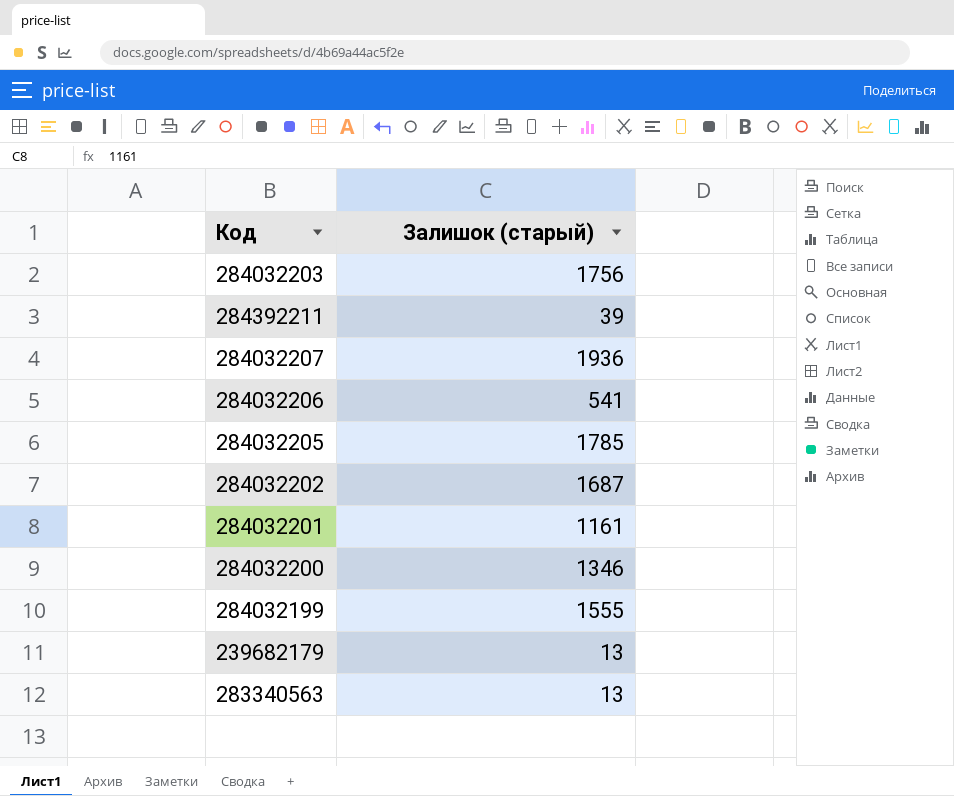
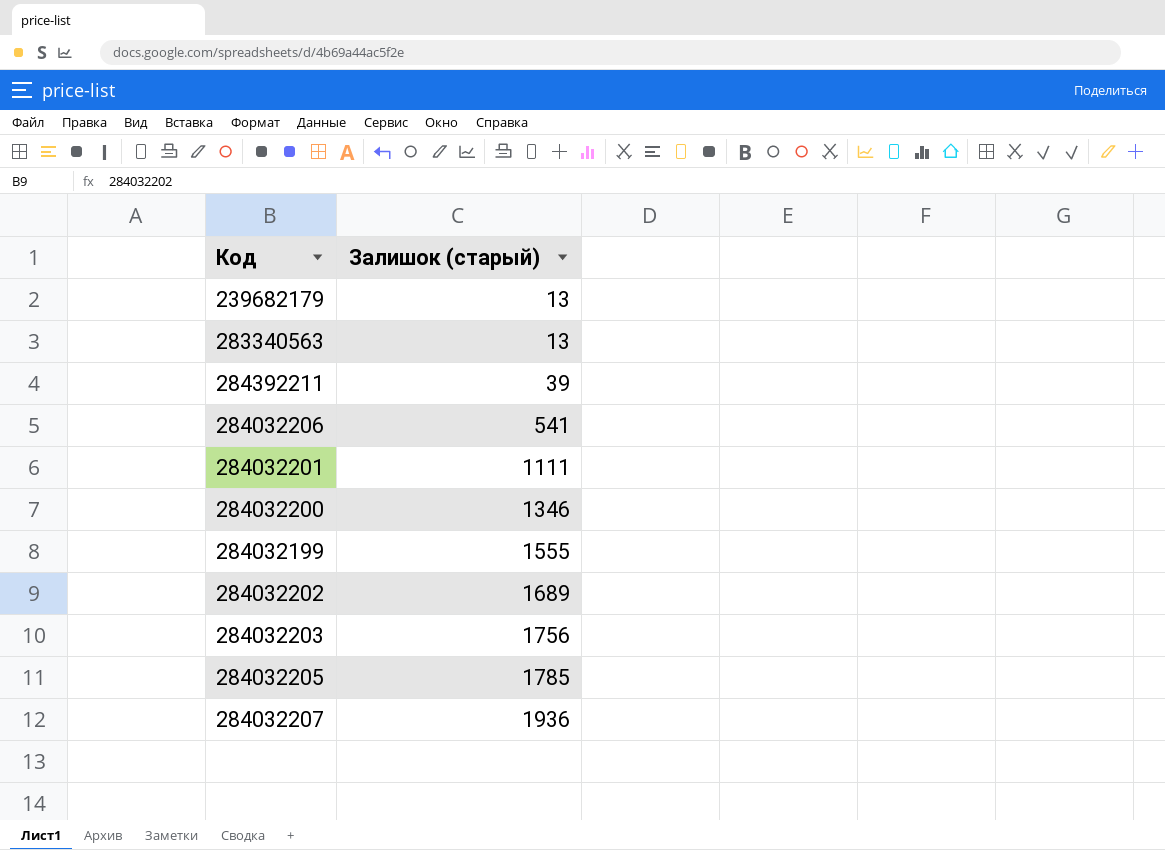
row order: none -> Залишок (старый) ascending
284032201 | Залишок (старый): 1161 -> 1111
284032202 | Залишок (старый): 1687 -> 1689

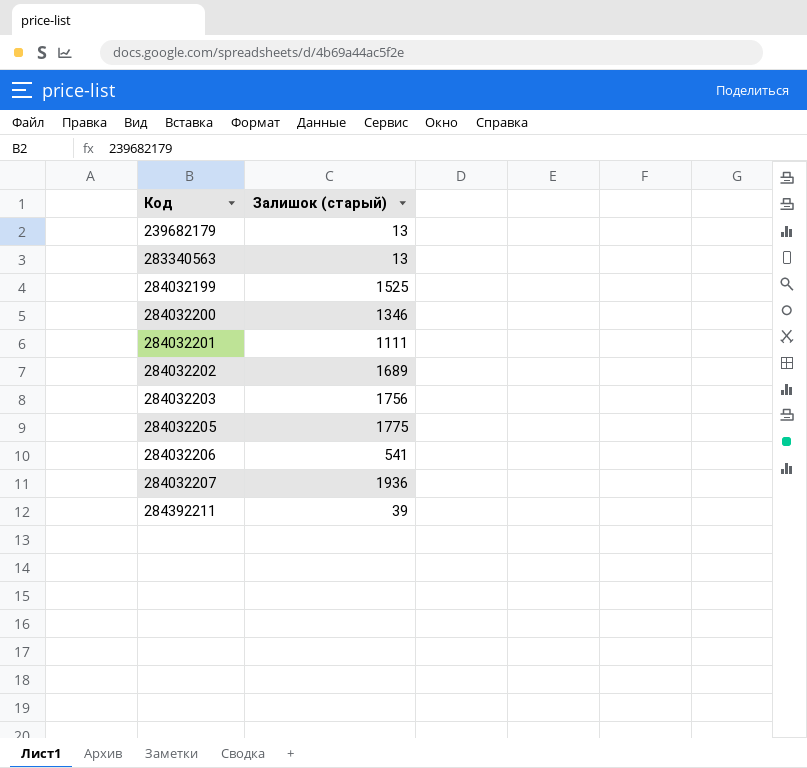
row order: Залишок (старый) ascending -> Код ascending
284032199 | Залишок (старый): 1555 -> 1525
284032205 | Залишок (старый): 1785 -> 1775

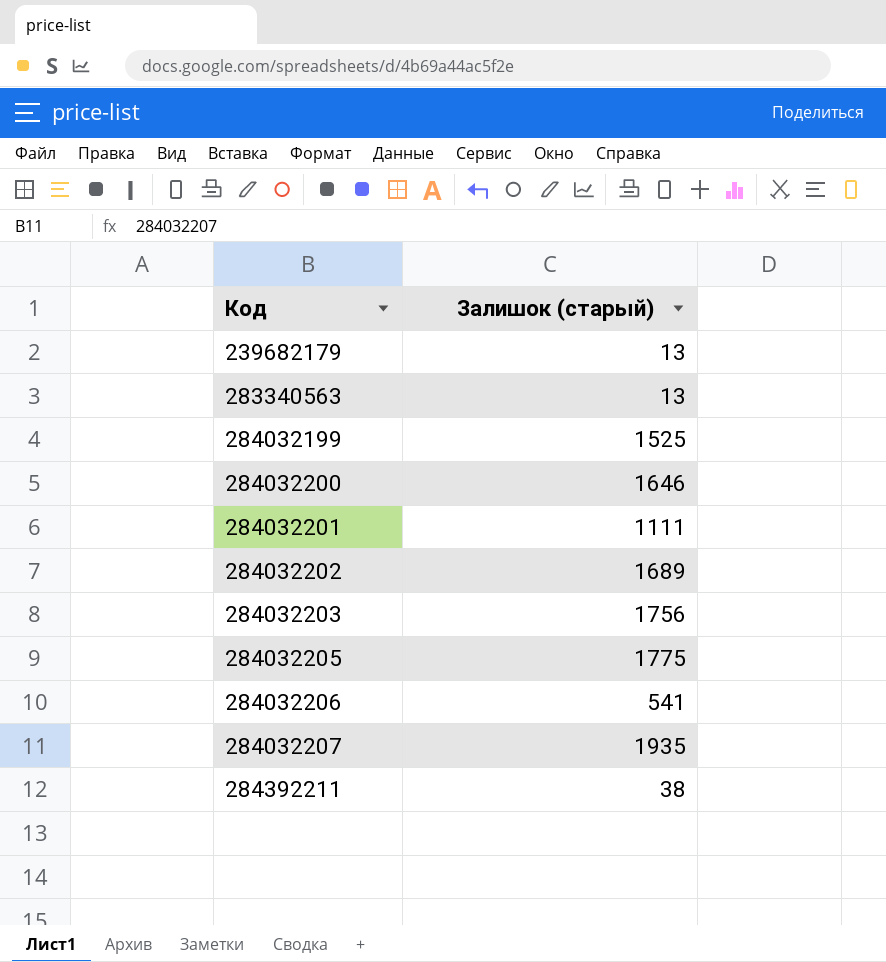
284032200 | Залишок (старый): 1346 -> 1646
284032207 | Залишок (старый): 1936 -> 1935
284392211 | Залишок (старый): 39 -> 38

